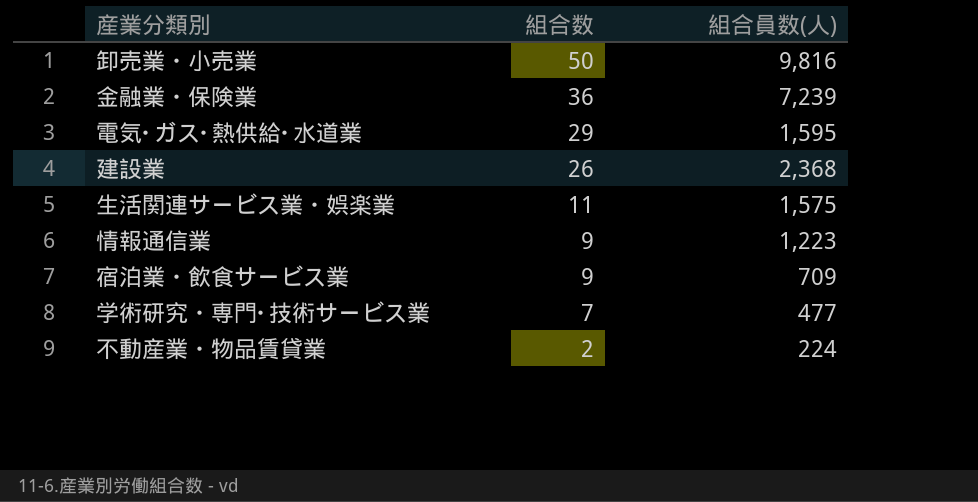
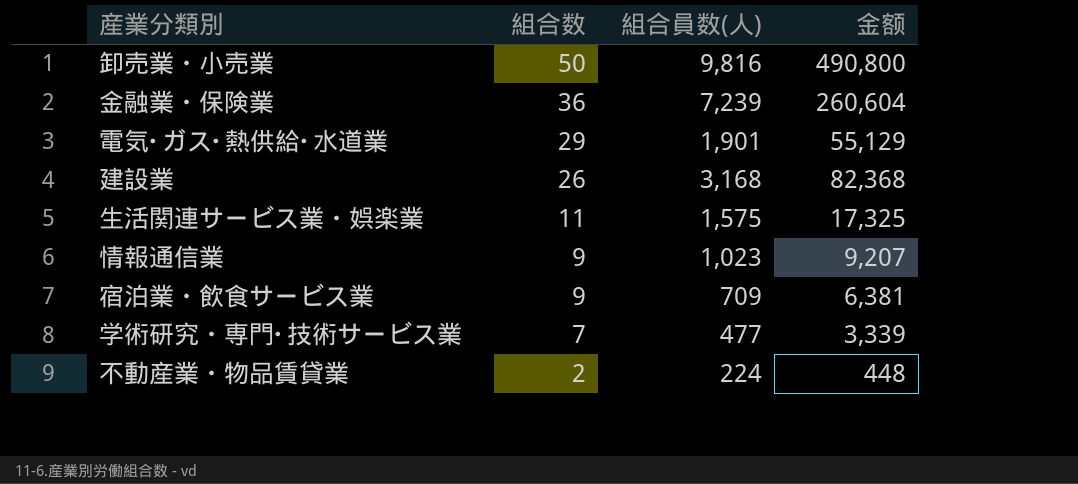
column 金额 | formula: none -> [組合数] * [組合員数(人)]
電気･ガス･熱供給･水道業 | 組合員数(人): 1,595 -> 1,901
建設業 | 組合員数(人): 2,368 -> 3,168
情報通信業 | 組合員数(人): 1,223 -> 1,023

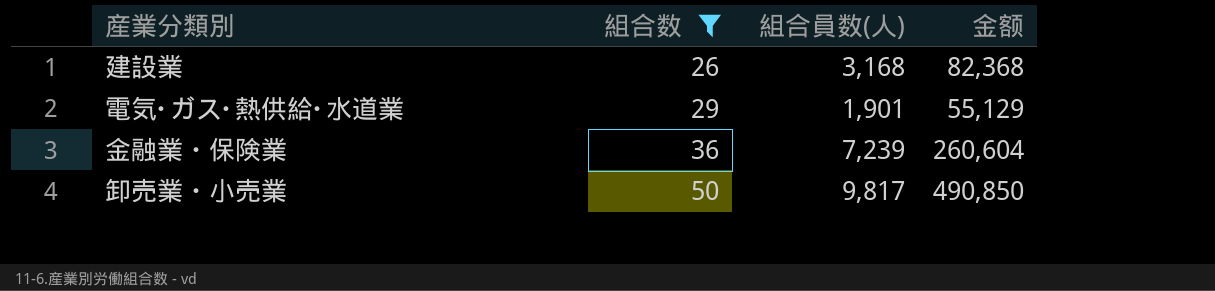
filter: none -> 組合数 >= 26
row order: 組合数 descending -> 組合数 ascending
卸売業・小売業 | 組合員数(人): 9,816 -> 9,817
卸売業・小売業 | 金额: 490,800 -> 490,850

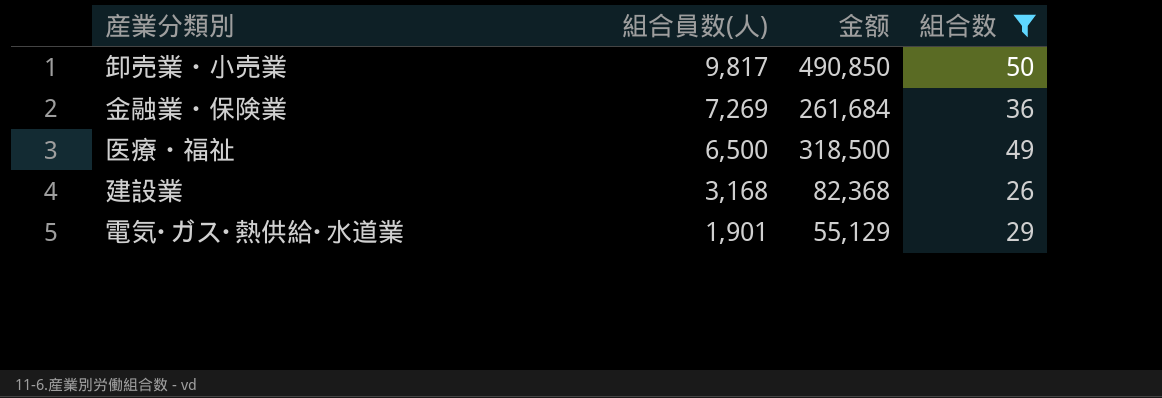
row order: 組合数 ascending -> 組合員数(人) descending
column 組合数 | position: 2 -> 4
金融業・保険業 | 組合員数(人): 7,239 -> 7,269
金融業・保険業 | 金额: 260,604 -> 261,684
row 医療・福祉: none -> 6,500 | 318,500 | 49

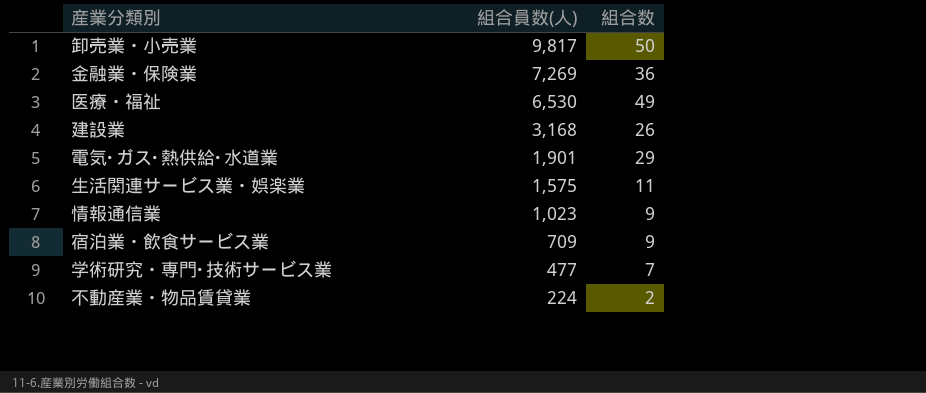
filter: 組合数 >= 26 -> none
column 金额 | formula: [組合員数(人)] * [組合数] -> none
医療・福祉 | 組合員数(人): 6,500 -> 6,530

